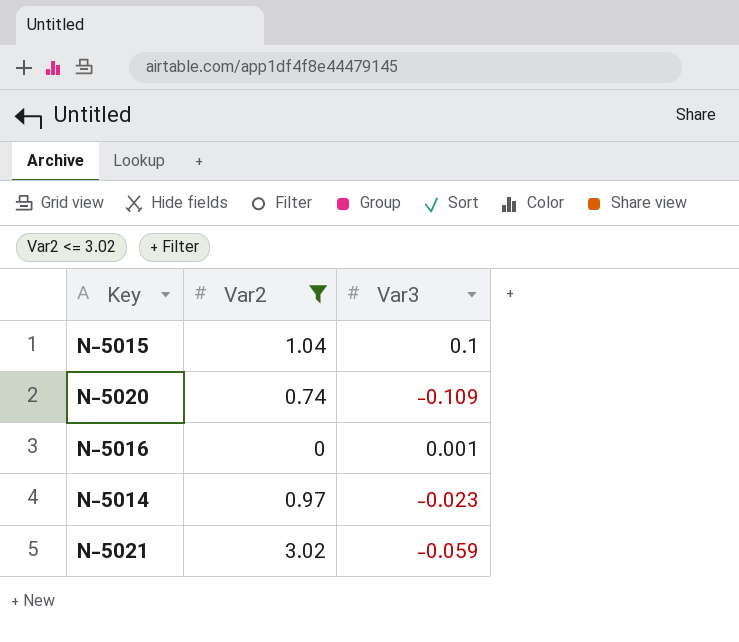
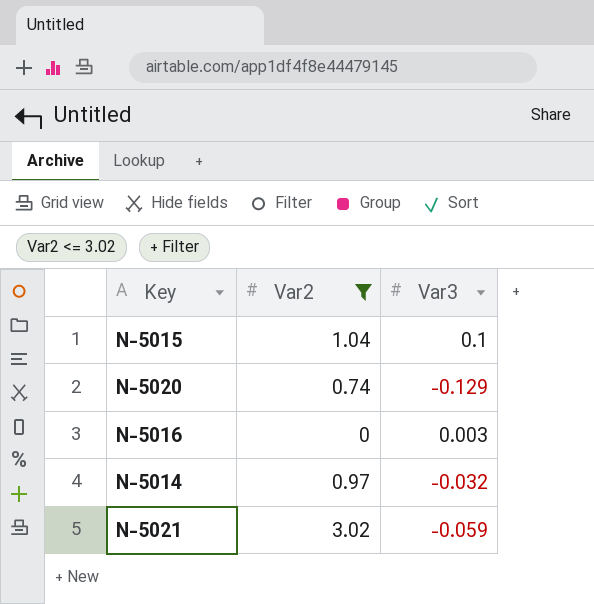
N-5020 | Var3: -0.109 -> -0.129
N-5016 | Var3: 0.001 -> 0.003
N-5014 | Var3: -0.023 -> -0.032

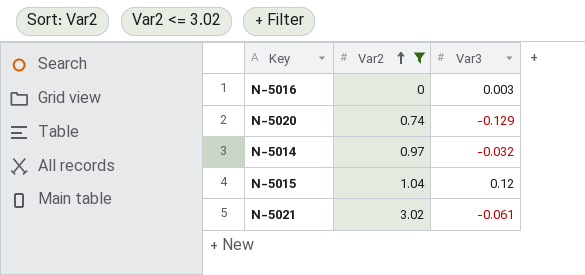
row order: none -> Var2 ascending
N-5015 | Var3: 0.1 -> 0.12
N-5021 | Var3: -0.059 -> -0.061

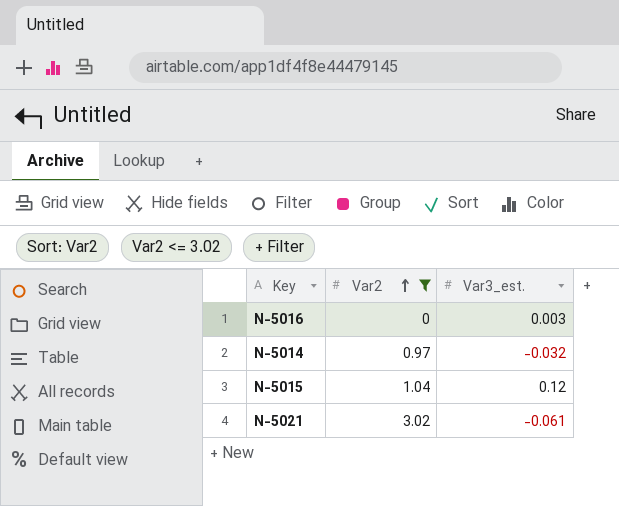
column name: Var3 -> Var3_est.
row N-5020: 0.74 | -0.129 -> none

